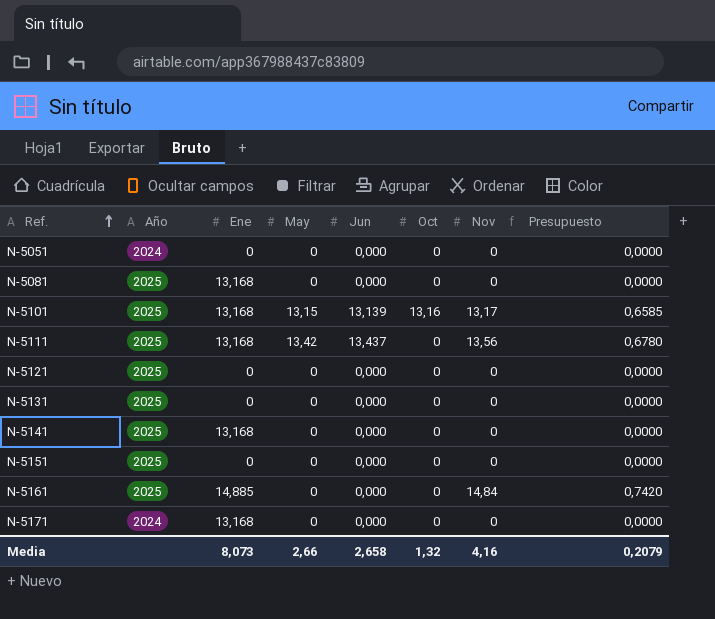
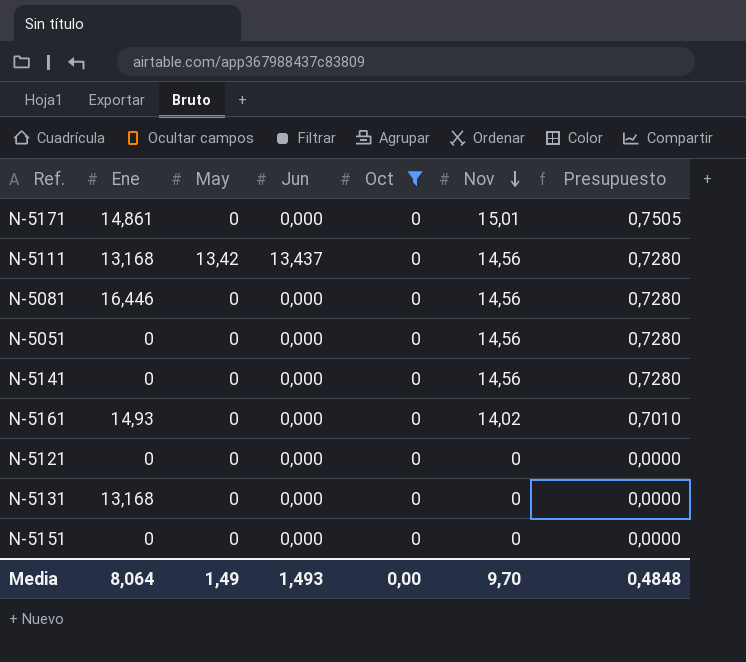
filter: none -> Oct = 0
row order: Ref. ascending -> Nov descending
column Año | position: 2 -> none
N-5171 | Ene: 13,168 -> 14,861
N-5171 | Nov: 0 -> 15,01
N-5171 | Presupuesto: 0,0000 -> 0,7505
N-5111 | Nov: 13,56 -> 14,56
N-5111 | Presupuesto: 0,6780 -> 0,7280
N-5081 | Ene: 13,168 -> 16,446
N-5081 | Nov: 0 -> 14,56
N-5081 | Presupuesto: 0,0000 -> 0,7280
N-5051 | Nov: 0 -> 14,56
N-5051 | Presupuesto: 0,0000 -> 0,7280
N-5141 | Ene: 13,168 -> 0
N-5141 | Nov: 0 -> 14,56
N-5141 | Presupuesto: 0,0000 -> 0,7280
N-5161 | Ene: 14,885 -> 14,93
N-5161 | Nov: 14,84 -> 14,02
N-5161 | Presupuesto: 0,7420 -> 0,7010
N-5131 | Ene: 0 -> 13,168
Media | Ene: 8,073 -> 8,064
Media | May: 2,66 -> 1,49
Media | Jun: 2,658 -> 1,493
Media | Oct: 1,32 -> 0,00
Media | Nov: 4,16 -> 9,70
Media | Presupuesto: 0,2079 -> 0,4848

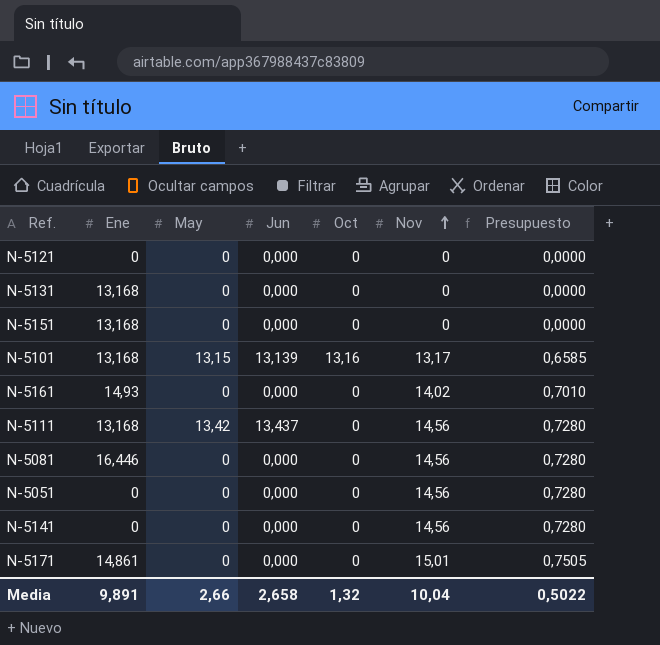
filter: Oct = 0 -> none
row order: Nov descending -> Nov ascending
N-5151 | Ene: 0 -> 13,168
Media | Ene: 8,064 -> 9,891
Media | May: 1,49 -> 2,66
Media | Jun: 1,493 -> 2,658
Media | Oct: 0,00 -> 1,32
Media | Nov: 9,70 -> 10,04
Media | Presupuesto: 0,4848 -> 0,5022

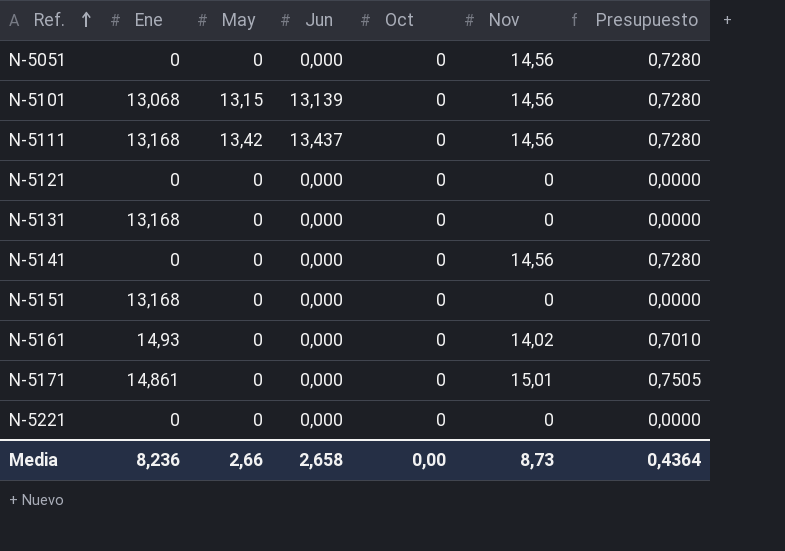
row order: Nov ascending -> Ref. ascending
row N-5081: 16,446 | 0 | 0,000 | 0 | 14,56 | 0,7280 -> none
N-5101 | Ene: 13,168 -> 13,068
N-5101 | Oct: 13,16 -> 0
N-5101 | Nov: 13,17 -> 14,56
N-5101 | Presupuesto: 0,6585 -> 0,7280
row N-5221: none -> 0 | 0 | 0,000 | 0 | 0 | 0,0000
Media | Ene: 9,891 -> 8,236
Media | Oct: 1,32 -> 0,00
Media | Nov: 10,04 -> 8,73
Media | Presupuesto: 0,5022 -> 0,4364

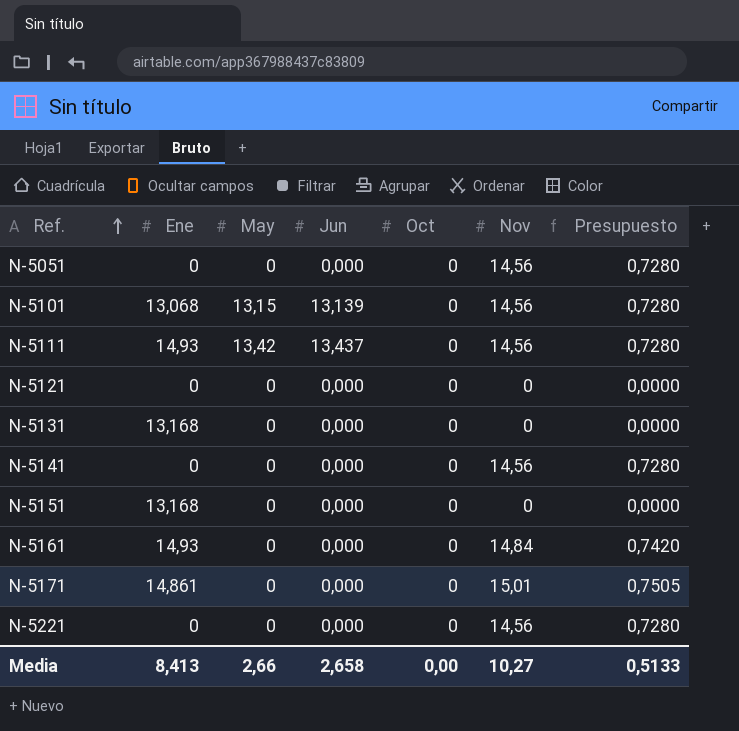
N-5111 | Ene: 13,168 -> 14,93
N-5161 | Nov: 14,02 -> 14,84
N-5161 | Presupuesto: 0,7010 -> 0,7420
N-5221 | Nov: 0 -> 14,56
N-5221 | Presupuesto: 0,0000 -> 0,7280
Media | Ene: 8,236 -> 8,413
Media | Nov: 8,73 -> 10,27
Media | Presupuesto: 0,4364 -> 0,5133

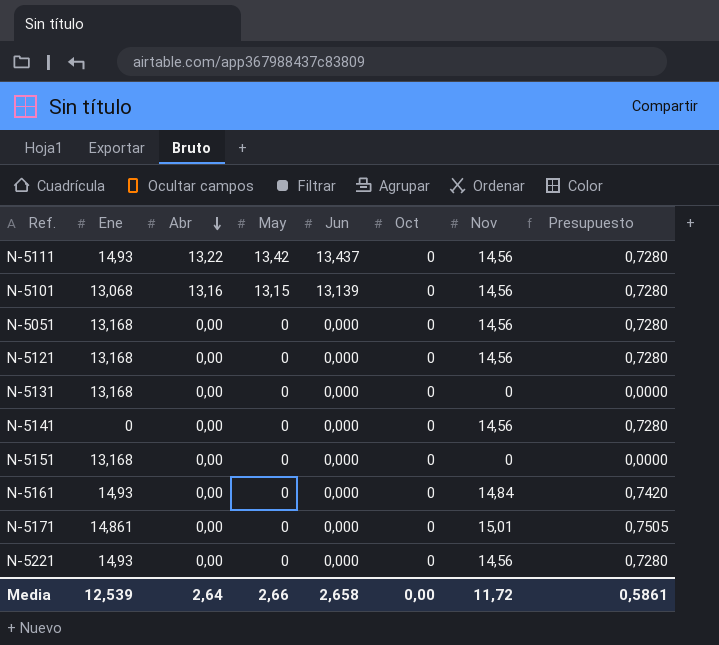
row order: Ref. ascending -> Abr descending
column Abr | position: none -> 3
N-5051 | Ene: 0 -> 13,168
N-5121 | Ene: 0 -> 13,168
N-5121 | Nov: 0 -> 14,56
N-5121 | Presupuesto: 0,0000 -> 0,7280
N-5221 | Ene: 0 -> 14,93
Media | Ene: 8,413 -> 12,539
Media | Nov: 10,27 -> 11,72
Media | Presupuesto: 0,5133 -> 0,5861

